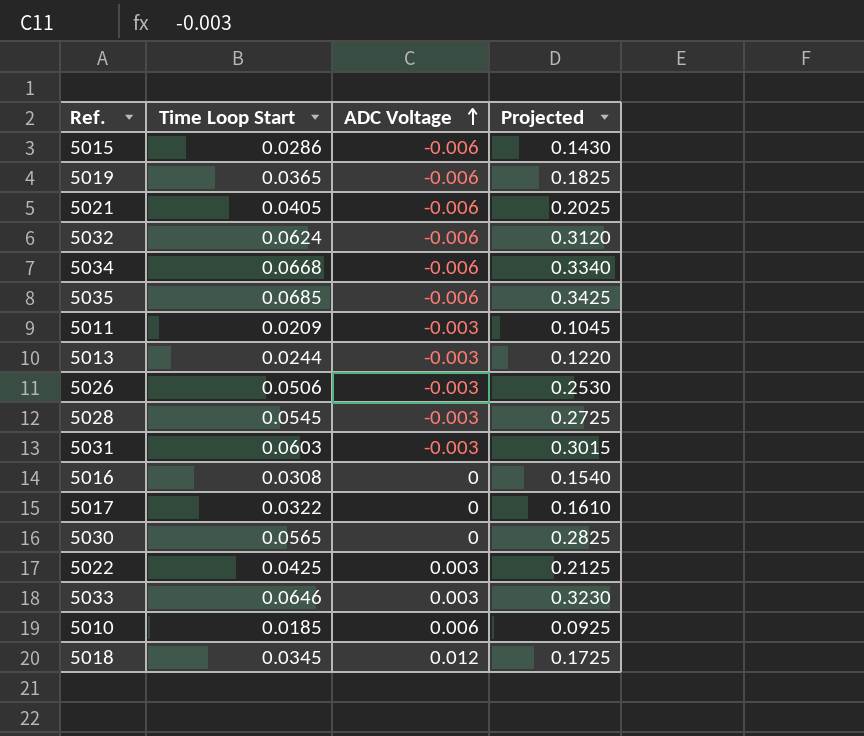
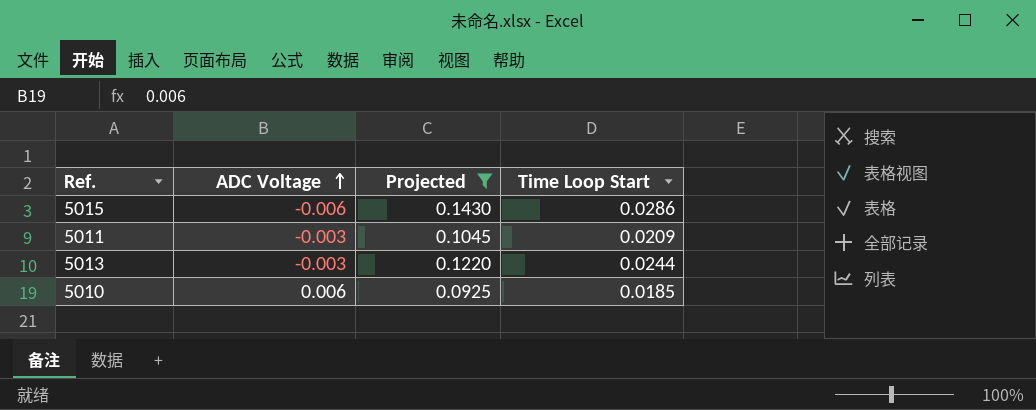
filter: none -> Projected <= 0.1430
column Time Loop Start | position: 2 -> 4

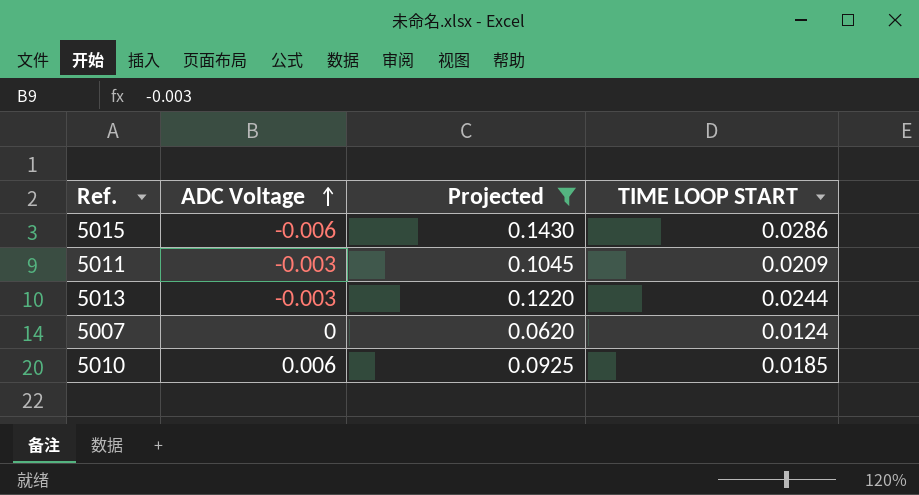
column name: Time Loop Start -> TIME LOOP START
row 5007: none -> 0 | 0.0620 | 0.0124

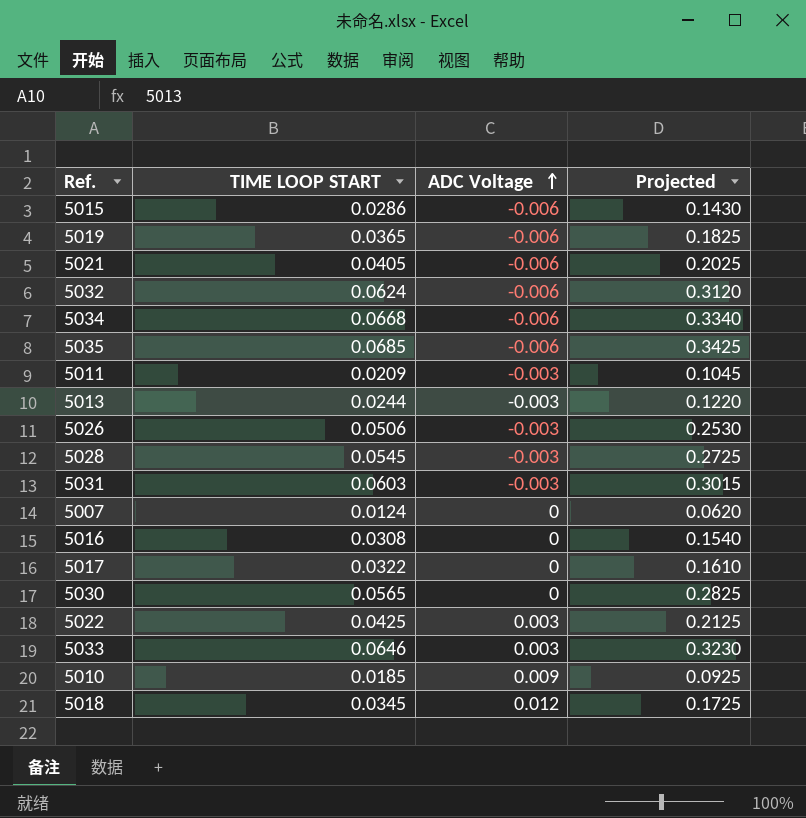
filter: Projected <= 0.1430 -> none
column TIME LOOP START | position: 4 -> 2
5010 | ADC Voltage: 0.006 -> 0.009

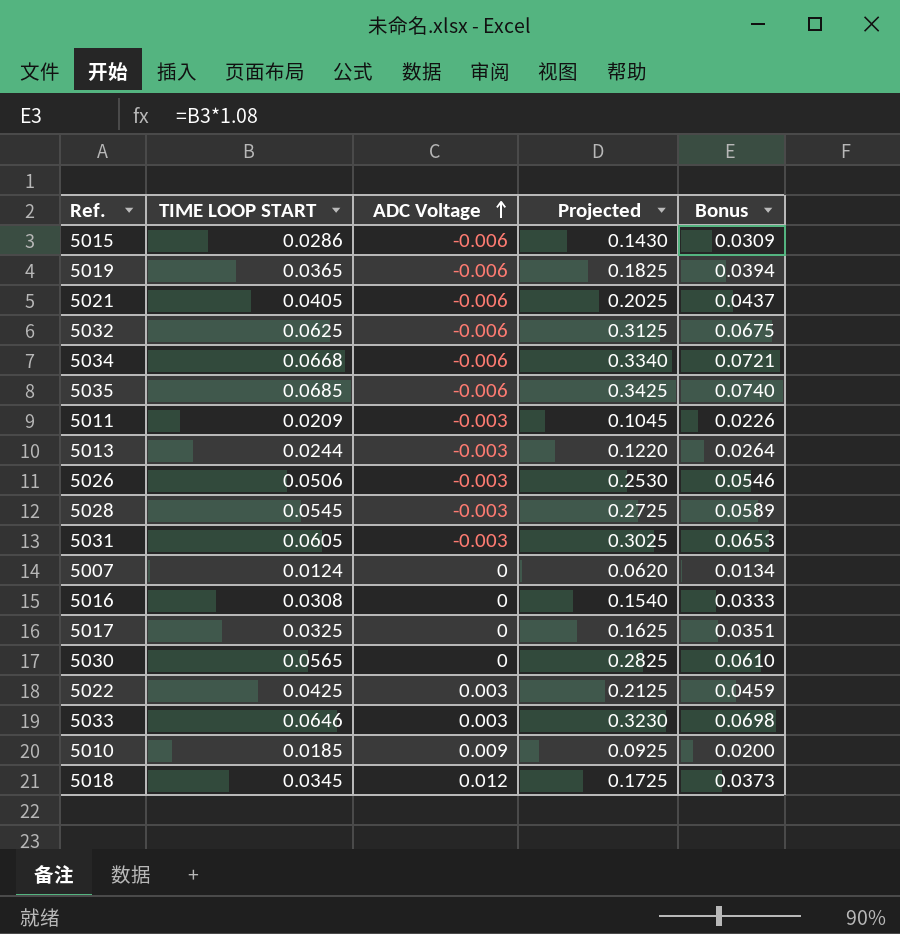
column Bonus | formula: none -> [TIME LOOP START] * 1.08
5032 | TIME LOOP START: 0.0624 -> 0.0625
5032 | Projected: 0.3120 -> 0.3125
5031 | TIME LOOP START: 0.0603 -> 0.0605
5031 | Projected: 0.3015 -> 0.3025
5017 | TIME LOOP START: 0.0322 -> 0.0325
5017 | Projected: 0.1610 -> 0.1625

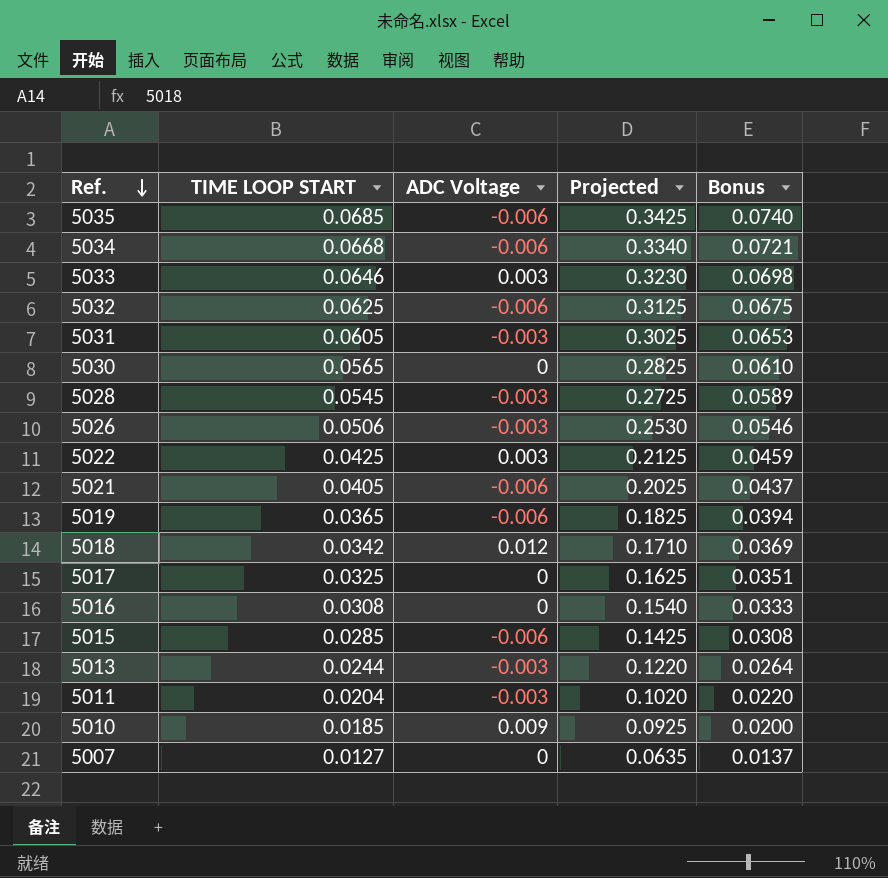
row order: ADC Voltage ascending -> Ref. descending
5018 | TIME LOOP START: 0.0345 -> 0.0342
5018 | Projected: 0.1725 -> 0.1710
5018 | Bonus: 0.0373 -> 0.0369
5015 | TIME LOOP START: 0.0286 -> 0.0285
5015 | Projected: 0.1430 -> 0.1425
5015 | Bonus: 0.0309 -> 0.0308
5011 | TIME LOOP START: 0.0209 -> 0.0204
5011 | Projected: 0.1045 -> 0.1020
5011 | Bonus: 0.0226 -> 0.0220
5007 | TIME LOOP START: 0.0124 -> 0.0127
5007 | Projected: 0.0620 -> 0.0635
5007 | Bonus: 0.0134 -> 0.0137

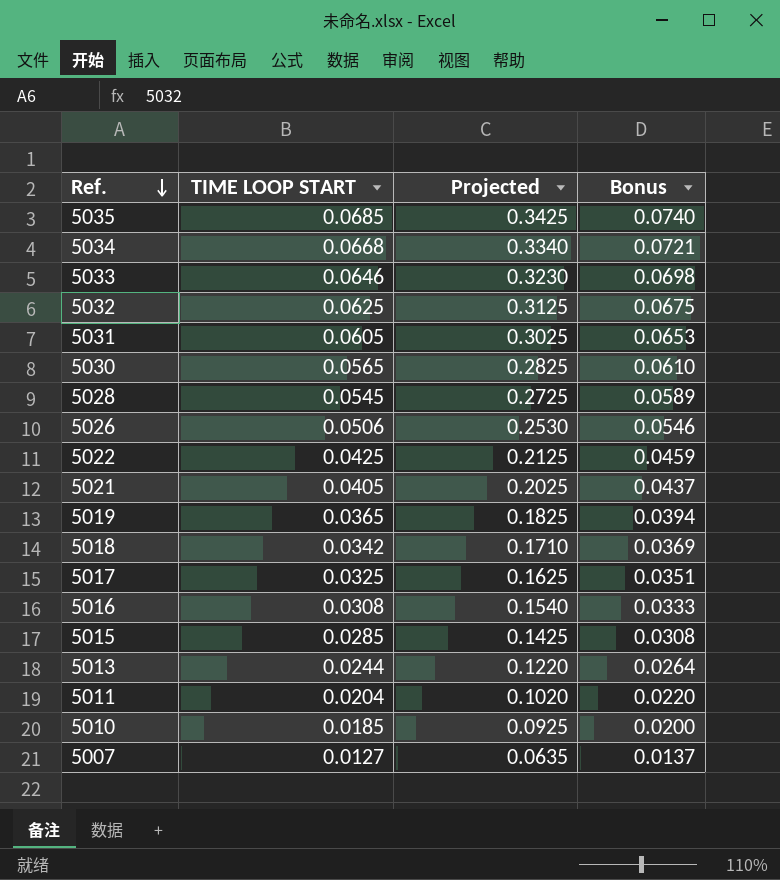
column ADC Voltage | position: 3 -> none

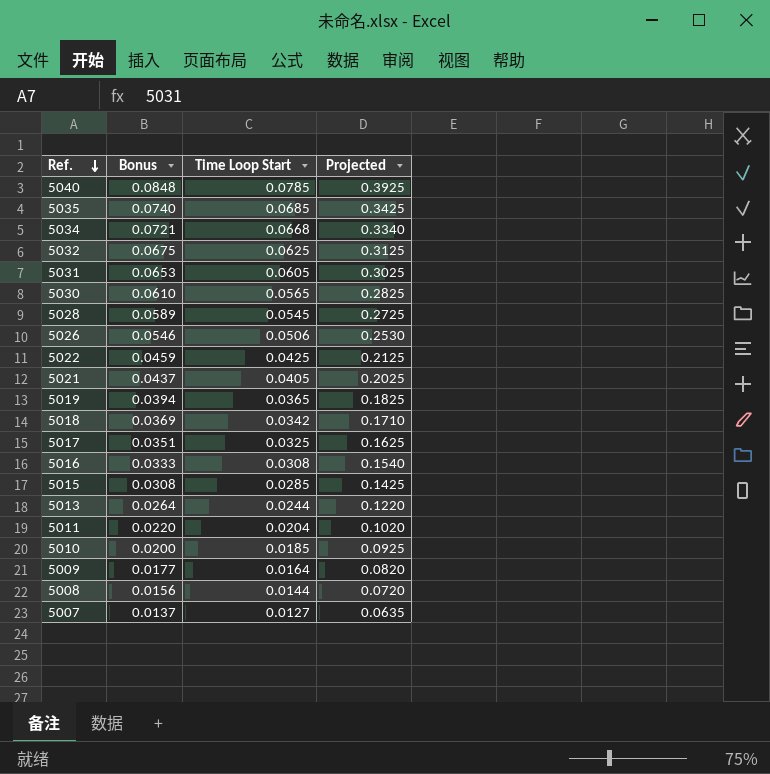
column Bonus | position: 4 -> 2
column name: TIME LOOP START -> Time Loop Start
row 5033: 0.0646 | 0.3230 | 0.0698 -> none
row 5040: none -> 0.0848 | 0.0785 | 0.3925
row 5009: none -> 0.0177 | 0.0164 | 0.0820
row 5008: none -> 0.0156 | 0.0144 | 0.0720

